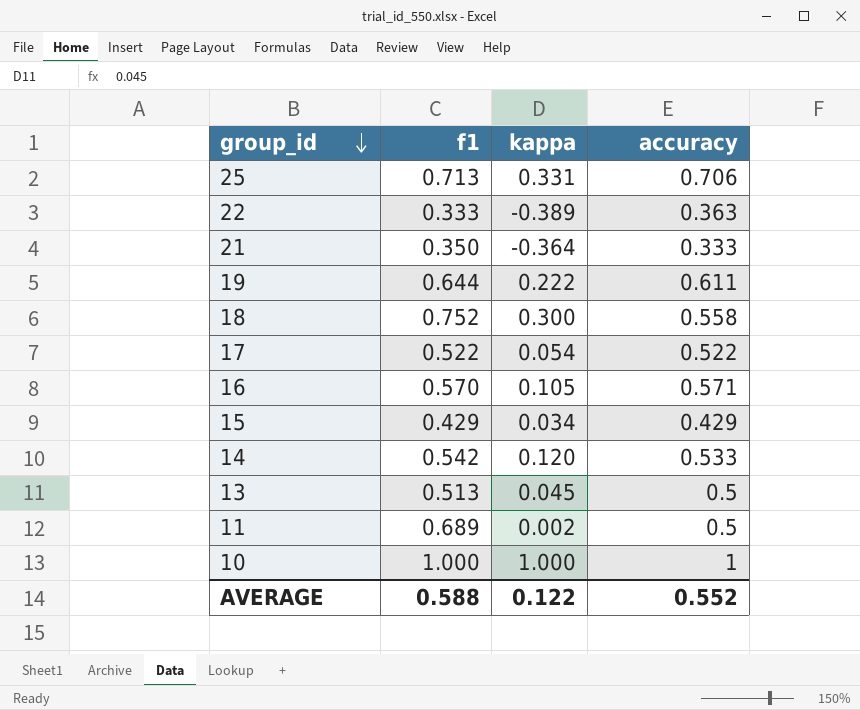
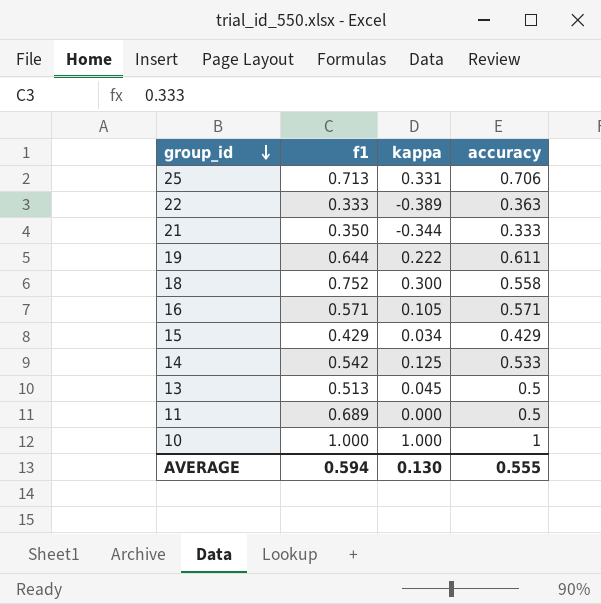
row 17: 0.522 | 0.054 | 0.522 -> none
21 | kappa: -0.364 -> -0.344
16 | f1: 0.570 -> 0.571
14 | kappa: 0.120 -> 0.125
11 | kappa: 0.002 -> 0.000
AVERAGE | f1: 0.588 -> 0.594
AVERAGE | kappa: 0.122 -> 0.130
AVERAGE | accuracy: 0.552 -> 0.555

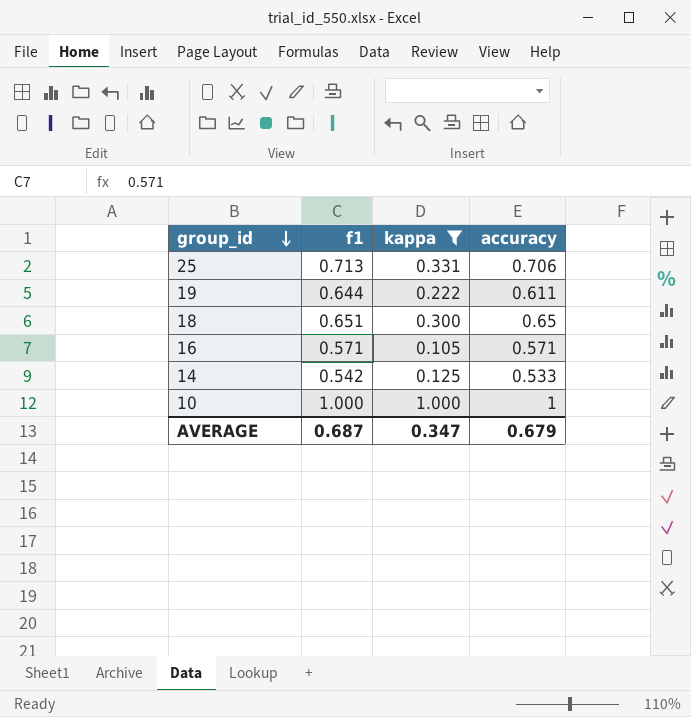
filter: none -> kappa >= 0.105
18 | f1: 0.752 -> 0.651
18 | accuracy: 0.558 -> 0.65
AVERAGE | f1: 0.594 -> 0.687
AVERAGE | kappa: 0.130 -> 0.347
AVERAGE | accuracy: 0.555 -> 0.679

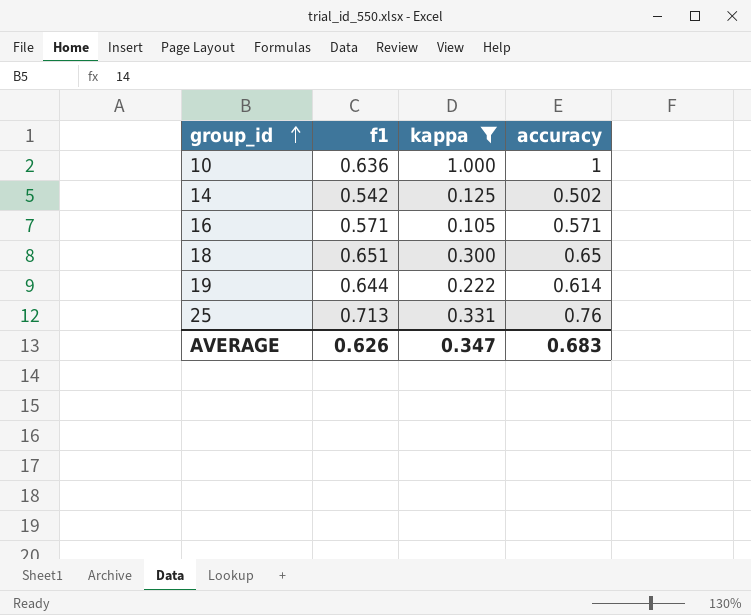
row order: group_id descending -> group_id ascending
10 | f1: 1.000 -> 0.636
14 | accuracy: 0.533 -> 0.502
19 | accuracy: 0.611 -> 0.614
25 | accuracy: 0.706 -> 0.76
AVERAGE | f1: 0.687 -> 0.626
AVERAGE | accuracy: 0.679 -> 0.683

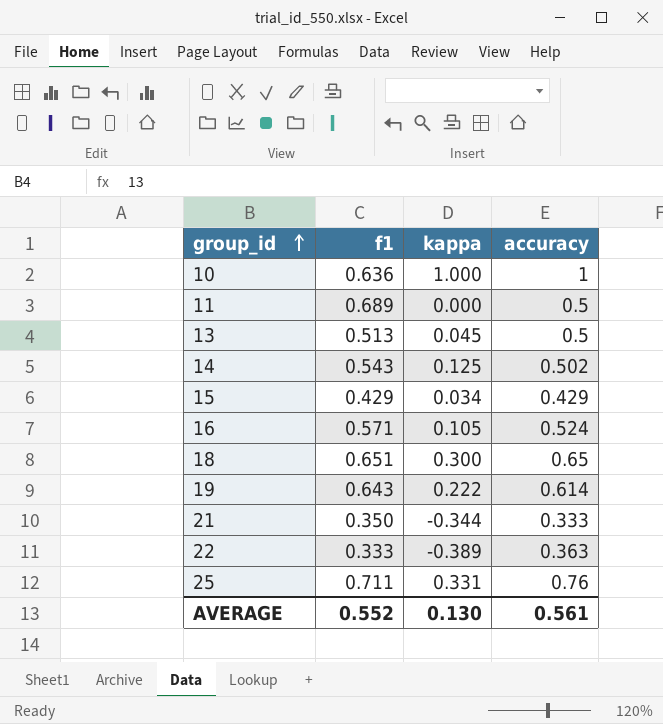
filter: kappa >= 0.105 -> none
14 | f1: 0.542 -> 0.543
16 | accuracy: 0.571 -> 0.524
19 | f1: 0.644 -> 0.643
25 | f1: 0.713 -> 0.711
AVERAGE | f1: 0.626 -> 0.552
AVERAGE | kappa: 0.347 -> 0.130
AVERAGE | accuracy: 0.683 -> 0.561

